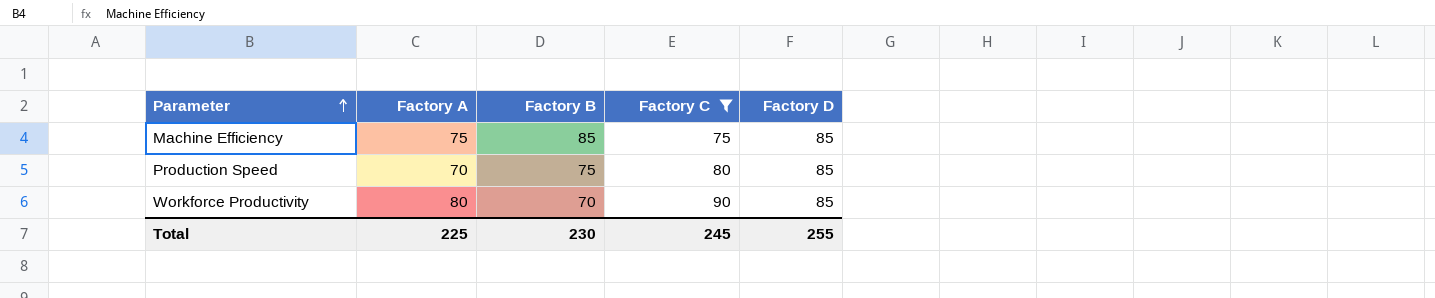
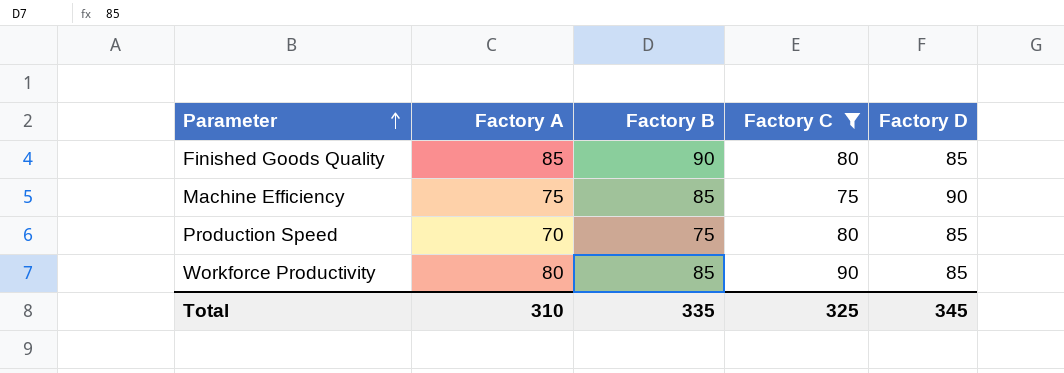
row Finished Goods Quality: none -> 85 | 90 | 80 | 85
Machine Efficiency | Factory D: 85 -> 90
Workforce Productivity | Factory B: 70 -> 85
Total | Factory A: 225 -> 310
Total | Factory B: 230 -> 335
Total | Factory C: 245 -> 325
Total | Factory D: 255 -> 345

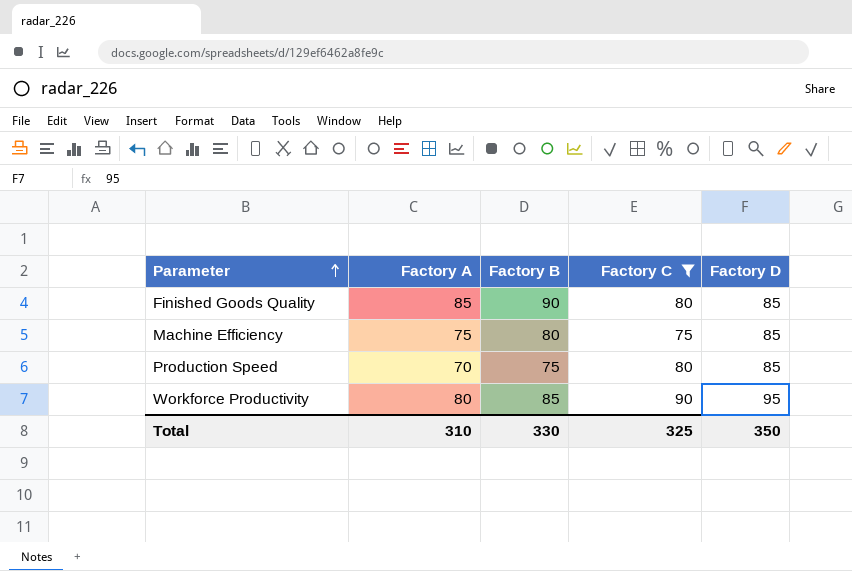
Machine Efficiency | Factory B: 85 -> 80
Machine Efficiency | Factory D: 90 -> 85
Workforce Productivity | Factory D: 85 -> 95
Total | Factory B: 335 -> 330
Total | Factory D: 345 -> 350

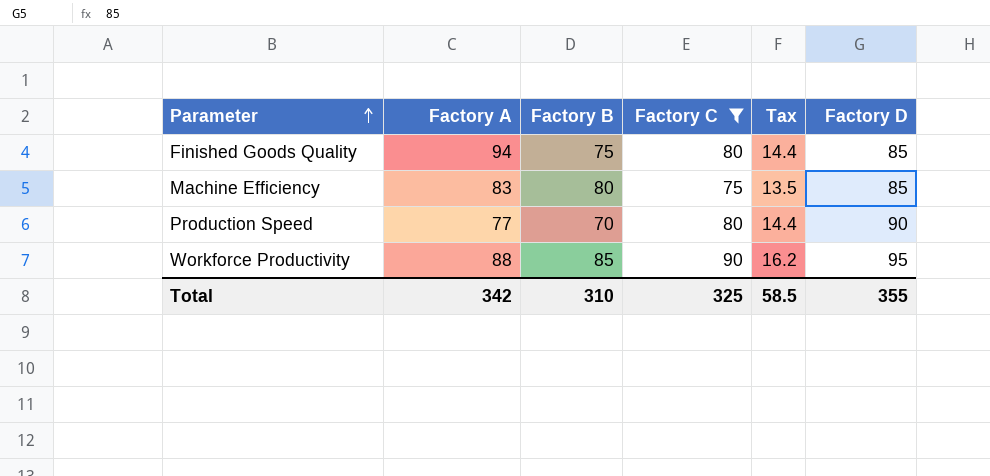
column Tax | formula: none -> [Factory C] * 0.18
Finished Goods Quality | Factory A: 85 -> 94
Finished Goods Quality | Factory B: 90 -> 75
Machine Efficiency | Factory A: 75 -> 83
Production Speed | Factory A: 70 -> 77
Production Speed | Factory B: 75 -> 70
Production Speed | Factory D: 85 -> 90
Workforce Productivity | Factory A: 80 -> 88
Total | Factory A: 310 -> 342
Total | Factory B: 330 -> 310
Total | Factory D: 350 -> 355

